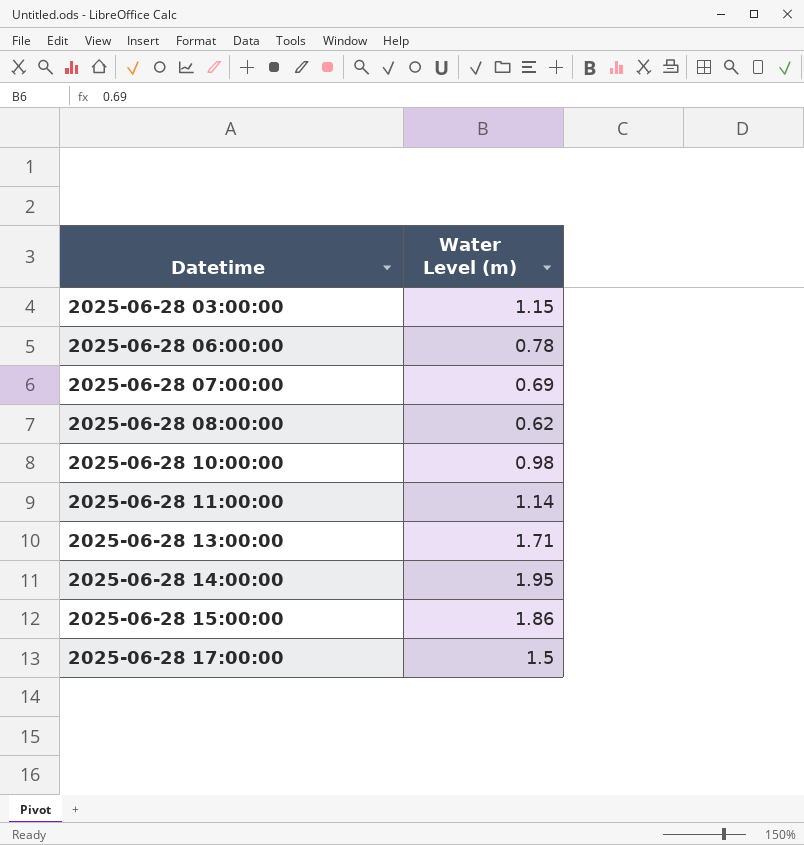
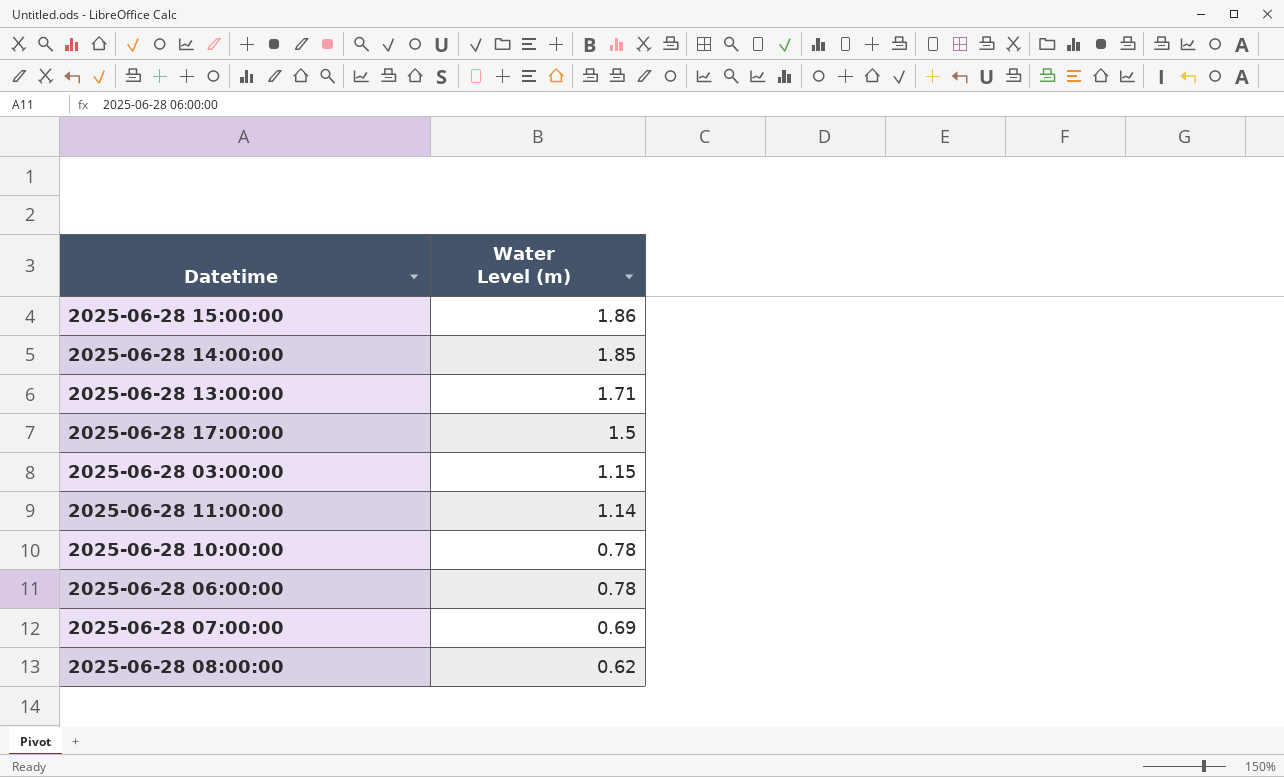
row order: Datetime ascending -> Water Level (m) descending
2025-06-28 14:00:00 | Water Level (m): 1.95 -> 1.85
2025-06-28 10:00:00 | Water Level (m): 0.98 -> 0.78

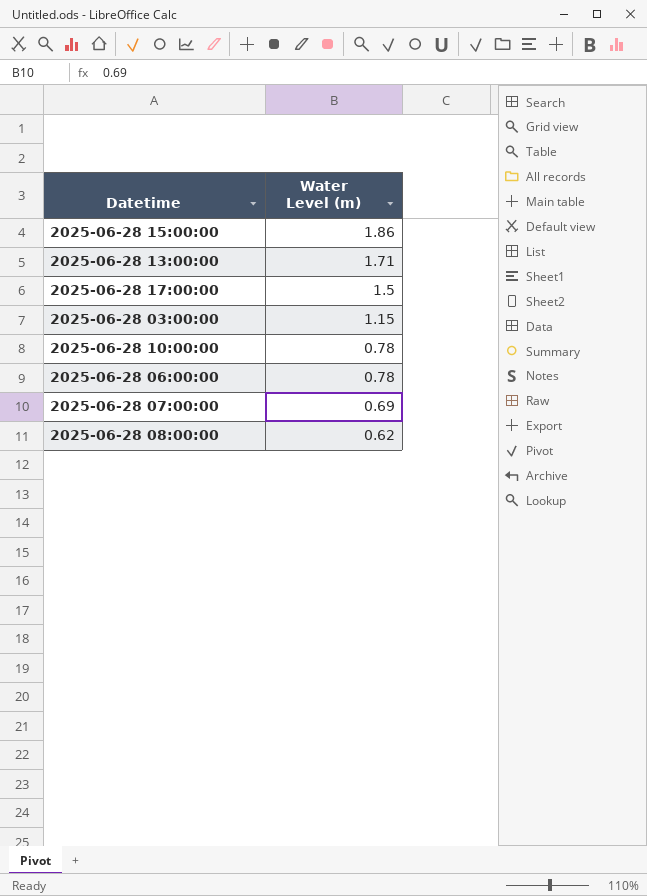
row 2025-06-28 14:00:00: 1.85 -> none
row 2025-06-28 11:00:00: 1.14 -> none

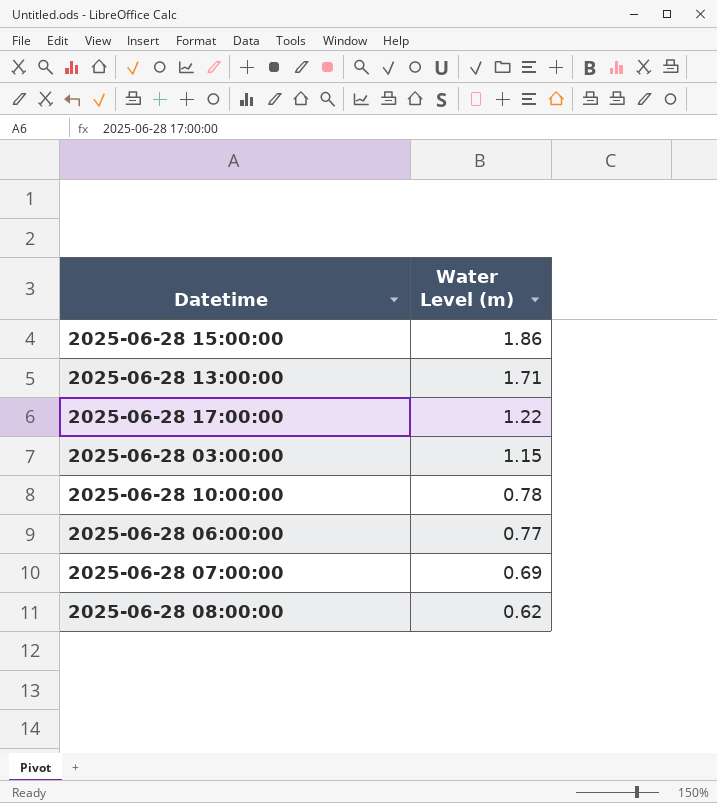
2025-06-28 17:00:00 | Water Level (m): 1.5 -> 1.22
2025-06-28 06:00:00 | Water Level (m): 0.78 -> 0.77

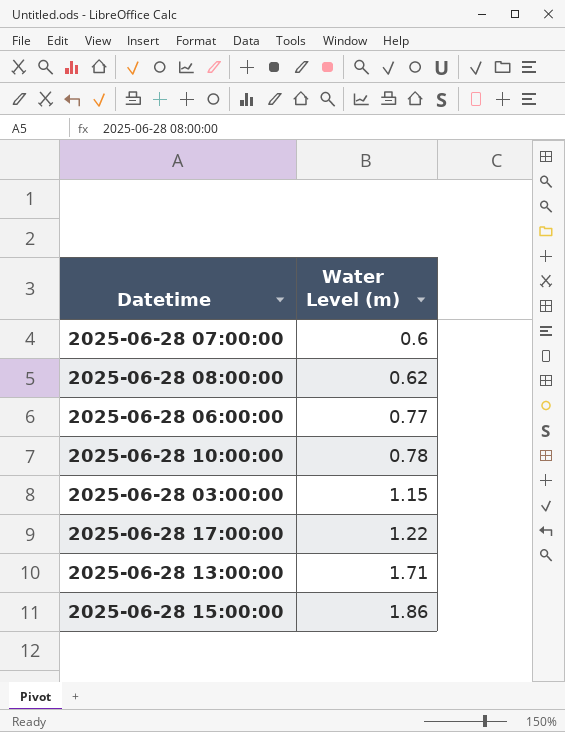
row order: Water Level (m) descending -> Water Level (m) ascending
2025-06-28 07:00:00 | Water Level (m): 0.69 -> 0.6

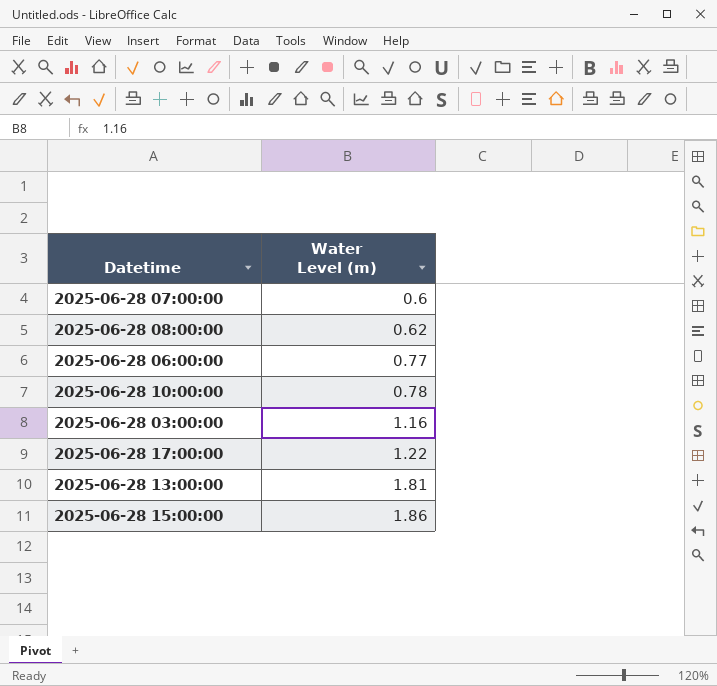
2025-06-28 03:00:00 | Water Level (m): 1.15 -> 1.16
2025-06-28 13:00:00 | Water Level (m): 1.71 -> 1.81

